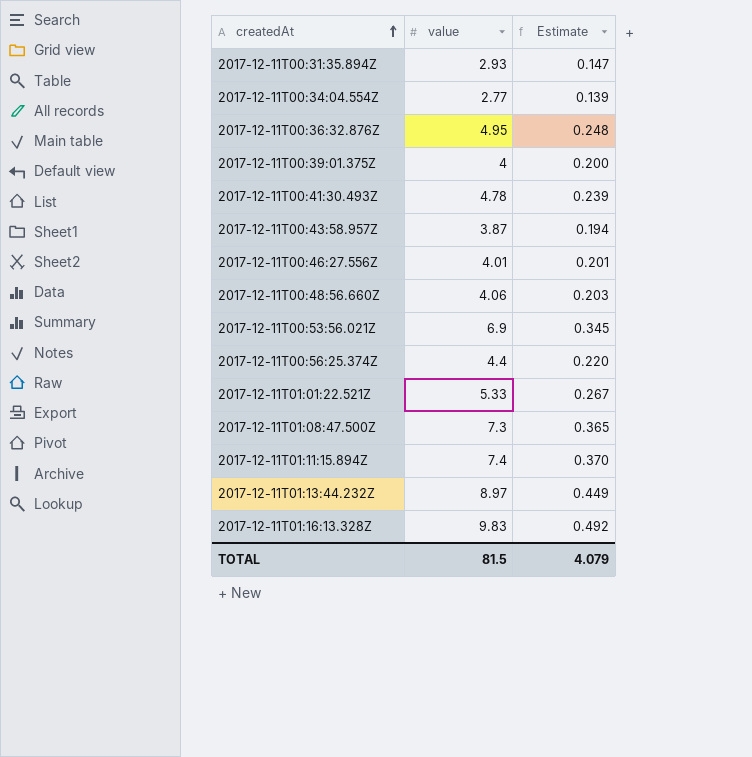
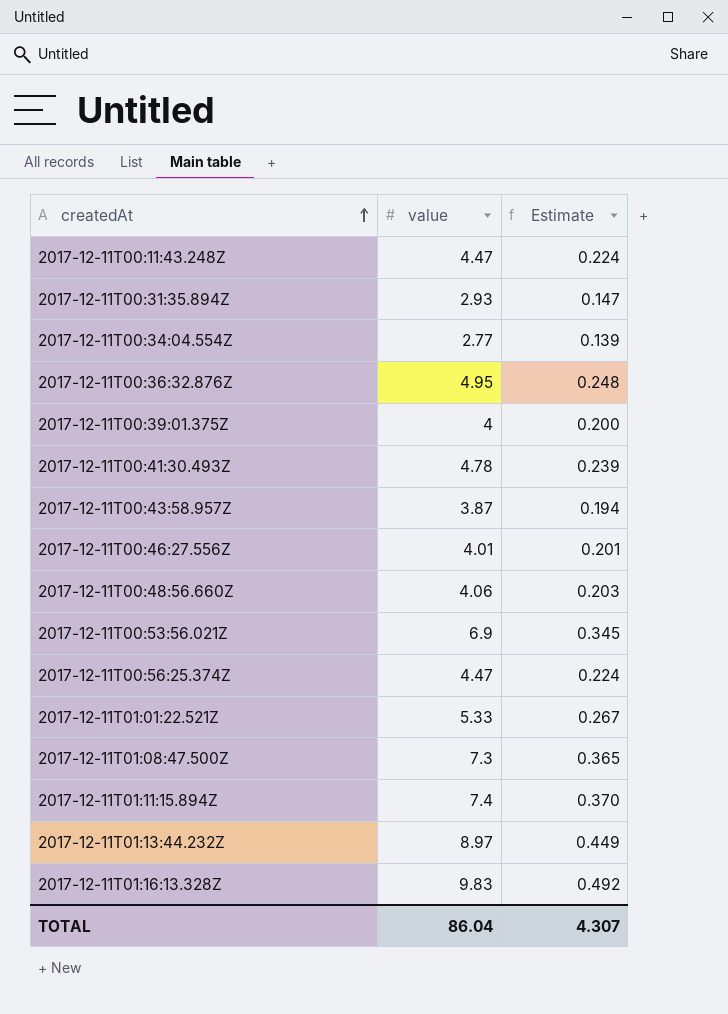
row 2017-12-11T00:11:43.248Z: none -> 4.47 | 0.224
2017-12-11T00:56:25.374Z | value: 4.4 -> 4.47
2017-12-11T00:56:25.374Z | Estimate: 0.220 -> 0.224
TOTAL | value: 81.5 -> 86.04
TOTAL | Estimate: 4.079 -> 4.307

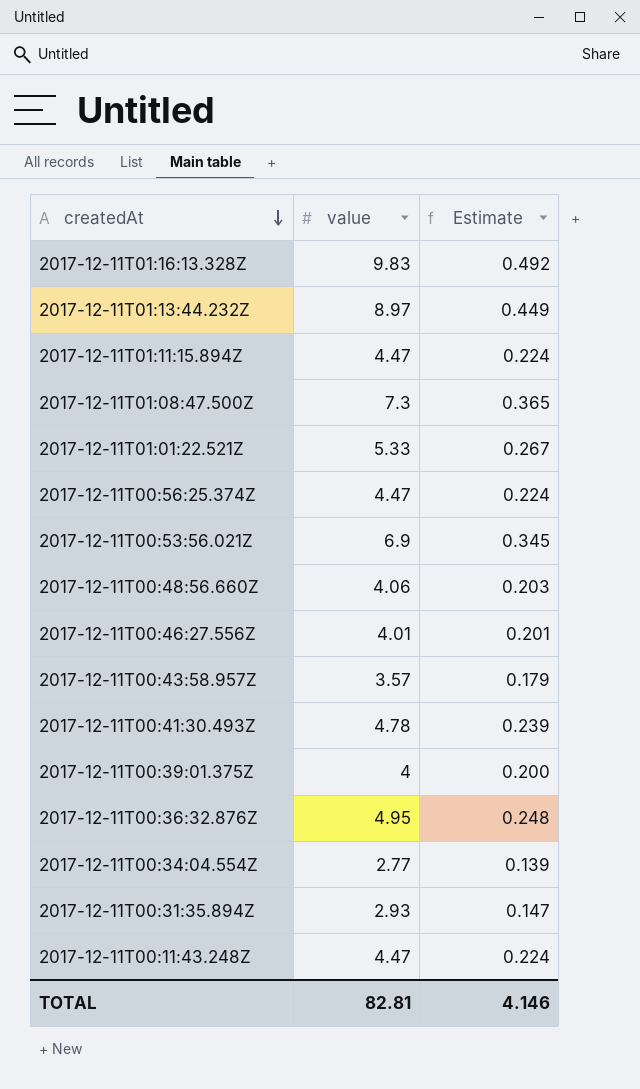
row order: createdAt ascending -> createdAt descending
2017-12-11T01:11:15.894Z | value: 7.4 -> 4.47
2017-12-11T01:11:15.894Z | Estimate: 0.370 -> 0.224
2017-12-11T00:43:58.957Z | value: 3.87 -> 3.57
2017-12-11T00:43:58.957Z | Estimate: 0.194 -> 0.179
TOTAL | value: 86.04 -> 82.81
TOTAL | Estimate: 4.307 -> 4.146

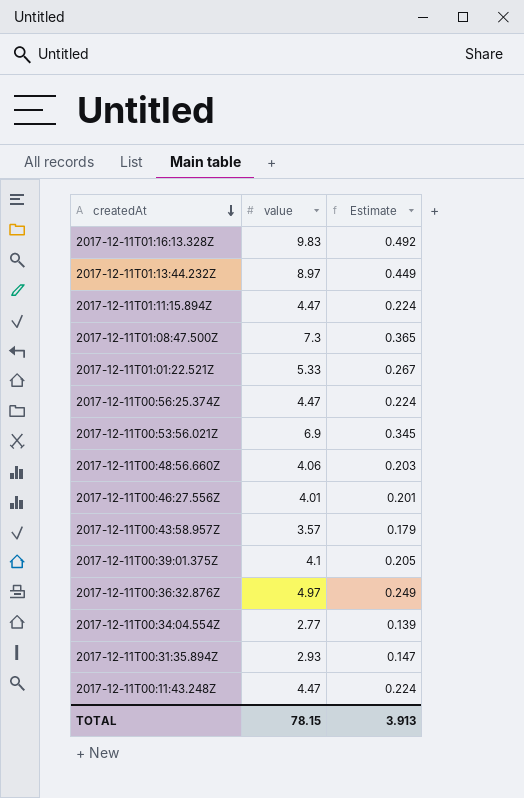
row 2017-12-11T00:41:30.493Z: 4.78 | 0.239 -> none
2017-12-11T00:39:01.375Z | value: 4 -> 4.1
2017-12-11T00:39:01.375Z | Estimate: 0.200 -> 0.205
2017-12-11T00:36:32.876Z | value: 4.95 -> 4.97
2017-12-11T00:36:32.876Z | Estimate: 0.248 -> 0.249
TOTAL | value: 82.81 -> 78.15
TOTAL | Estimate: 4.146 -> 3.913

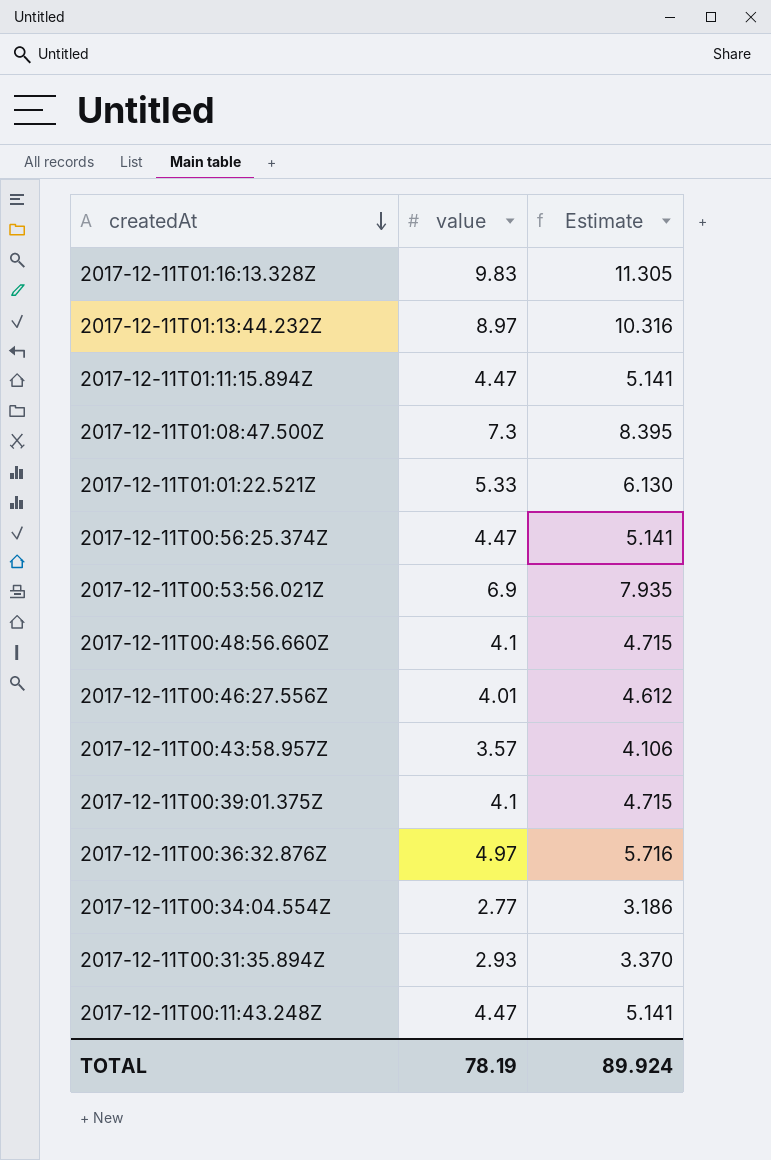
column Estimate | formula: [value] * 0.05 -> [value] * 1.15
2017-12-11T00:48:56.660Z | value: 4.06 -> 4.1
TOTAL | value: 78.15 -> 78.19
TOTAL | Estimate: 3.913 -> 89.924

